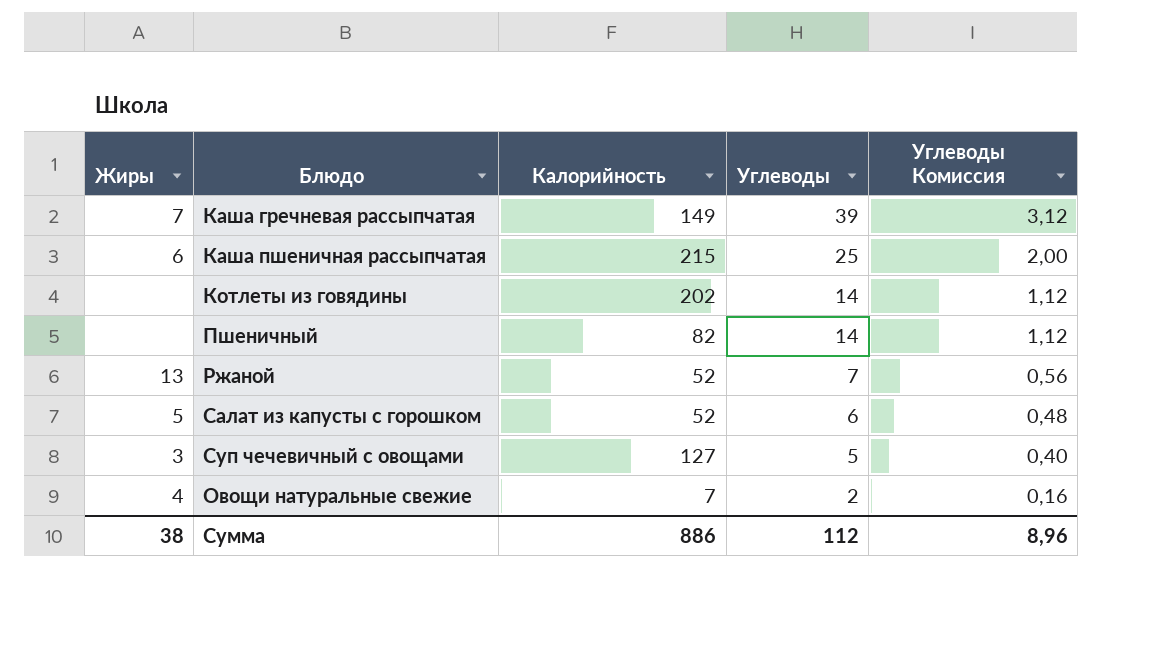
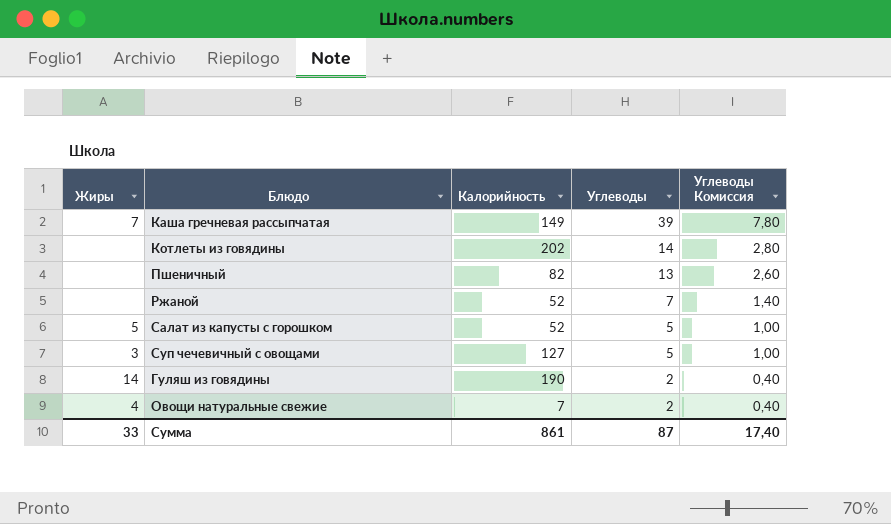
column Углеводы Комиссия | formula: [Углеводы] * 0,08 -> [Углеводы] * 0,2
row Каша пшеничная рассыпчатая: 6 | 215 | 25 | 2,00 -> none
Пшеничный | Углеводы: 14 -> 13
Ржаной | Жиры: 13 -> none
Салат из капусты с горошком | Углеводы: 6 -> 5
row Гуляш из говядины: none -> 14 | 190 | 2 | 0,40
Сумма | Жиры: 38 -> 33
Сумма | Калорийность: 886 -> 861
Сумма | Углеводы: 112 -> 87
Сумма | Углеводы Комиссия: 8,96 -> 17,40

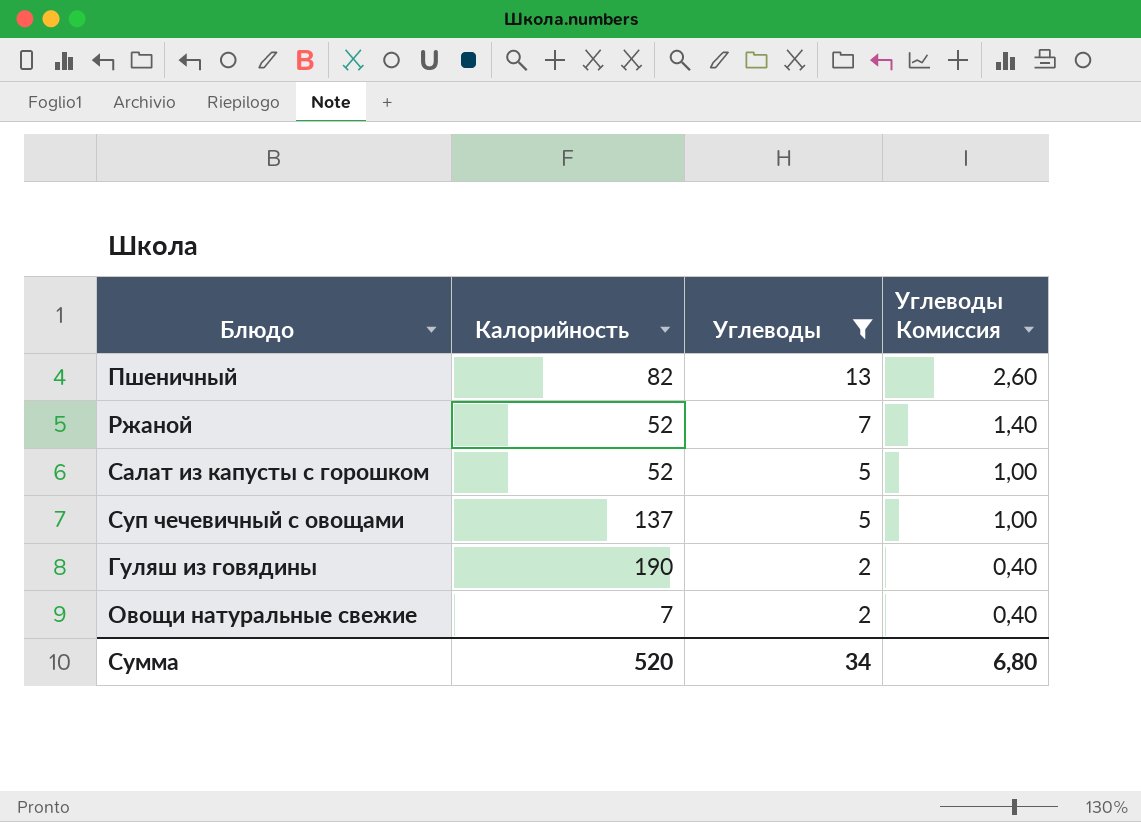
filter: none -> Углеводы <= 13
column Жиры | position: 1 -> none
Суп чечевичный с овощами | Калорийность: 127 -> 137
Сумма | Калорийность: 861 -> 520
Сумма | Углеводы: 87 -> 34
Сумма | Углеводы Комиссия: 17,40 -> 6,80

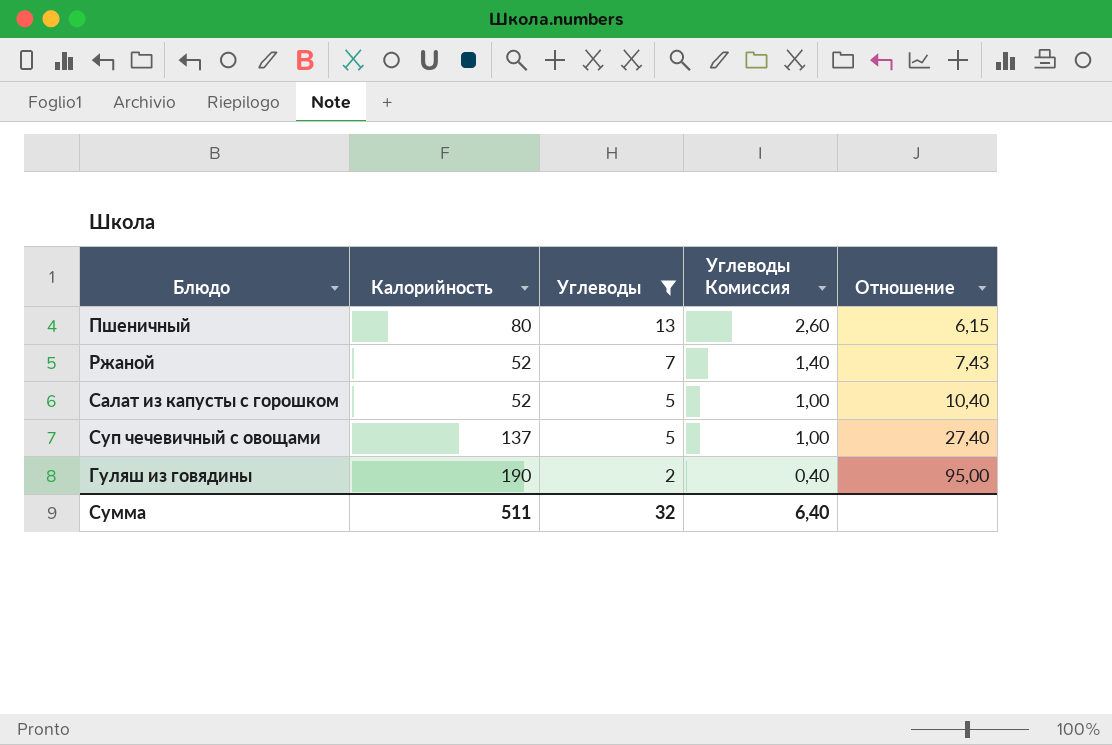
column Отношение | formula: none -> [Калорийность] / [Углеводы]
row Овощи натуральные свежие: 7 | 2 | 0,40 -> none
Пшеничный | Калорийность: 82 -> 80
Сумма | Калорийность: 520 -> 511
Сумма | Углеводы: 34 -> 32
Сумма | Углеводы Комиссия: 6,80 -> 6,40

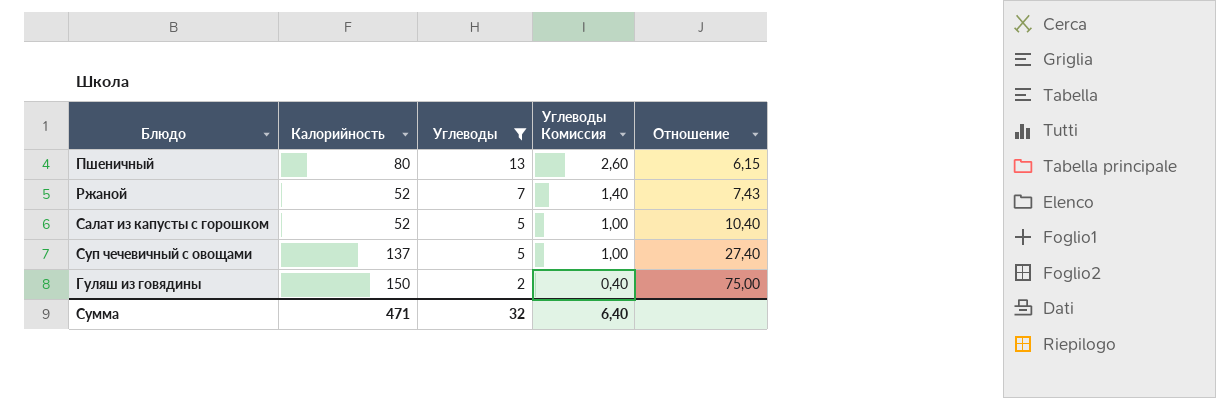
Гуляш из говядины | Калорийность: 190 -> 150
Гуляш из говядины | Отношение: 95,00 -> 75,00
Сумма | Калорийность: 511 -> 471

